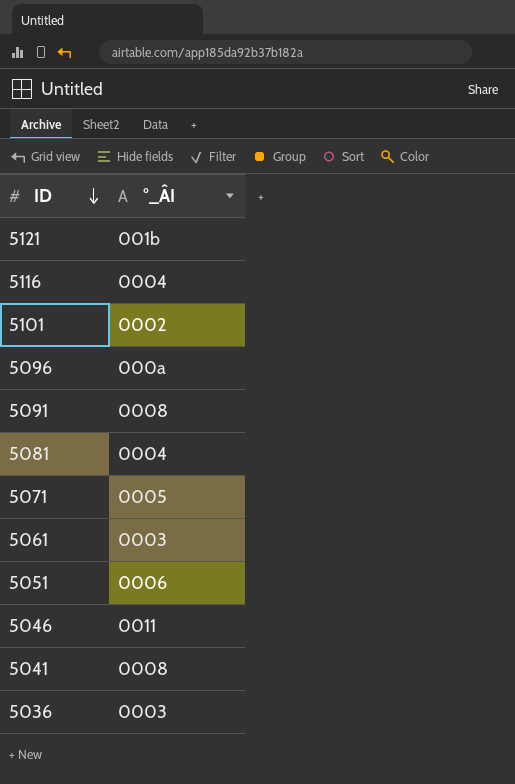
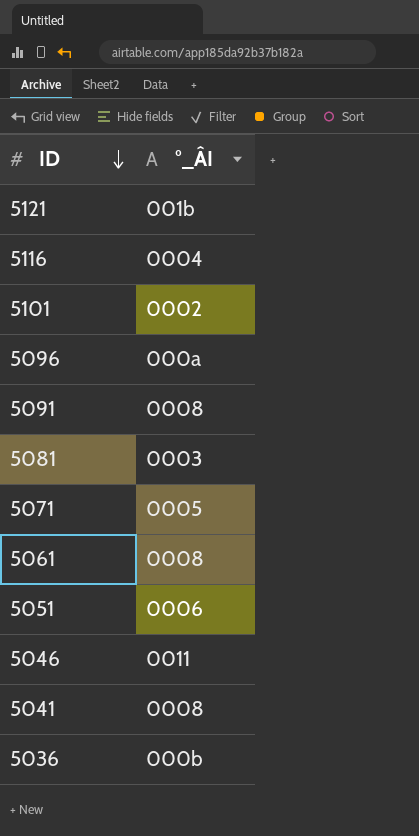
5081 | °_ÂI: 0004 -> 0003
5061 | °_ÂI: 0003 -> 0008
5036 | °_ÂI: 0003 -> 000b

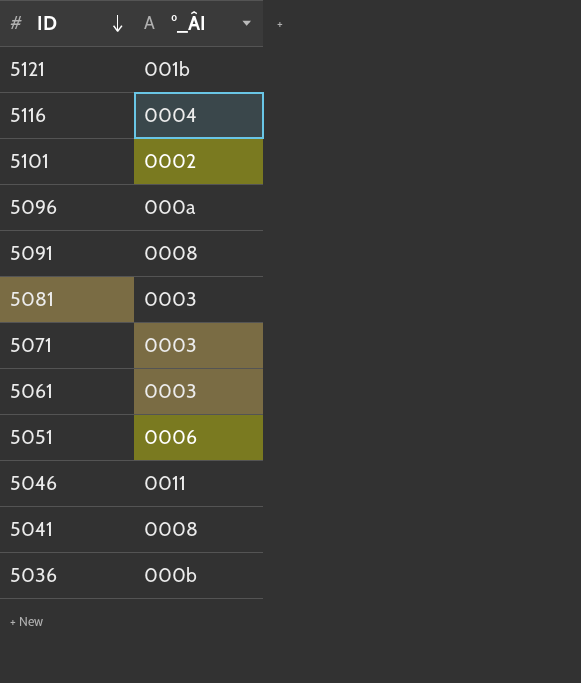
5071 | °_ÂI: 0005 -> 0003
5061 | °_ÂI: 0008 -> 0003

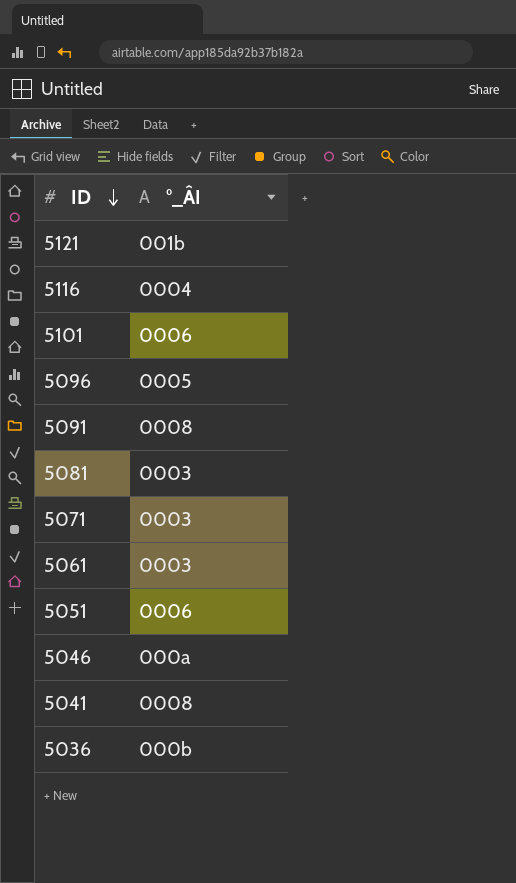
5101 | °_ÂI: 0002 -> 0006
5096 | °_ÂI: 000a -> 0005
5046 | °_ÂI: 0011 -> 000a

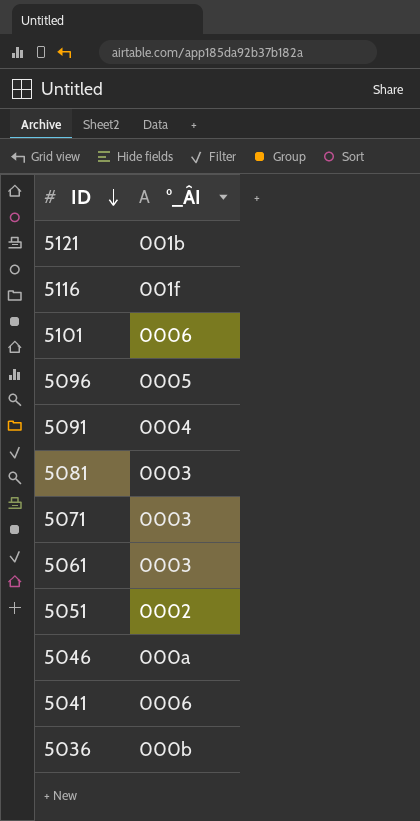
5116 | °_ÂI: 0004 -> 001f
5091 | °_ÂI: 0008 -> 0004
5051 | °_ÂI: 0006 -> 0002
5041 | °_ÂI: 0008 -> 0006

